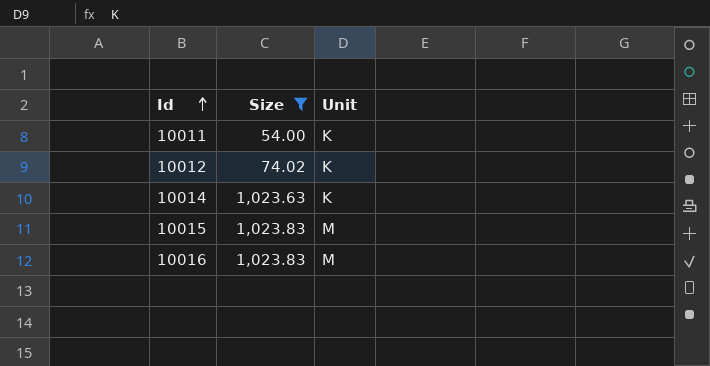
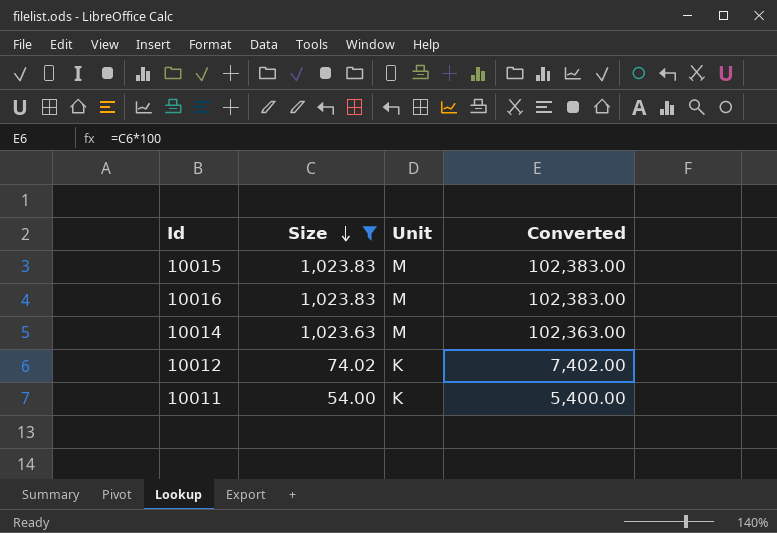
row order: Id ascending -> Size descending
column Converted | formula: none -> [Size] * 100
10014 | Unit: K -> M

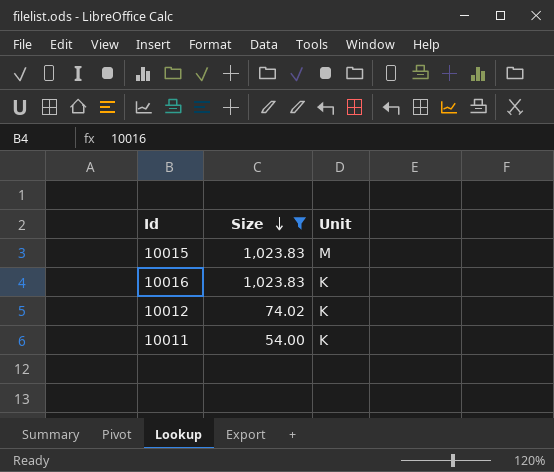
column Converted | formula: [Size] * 100 -> none
row 10014: 1,023.63 | M | 102,363.00 -> none
10016 | Unit: M -> K

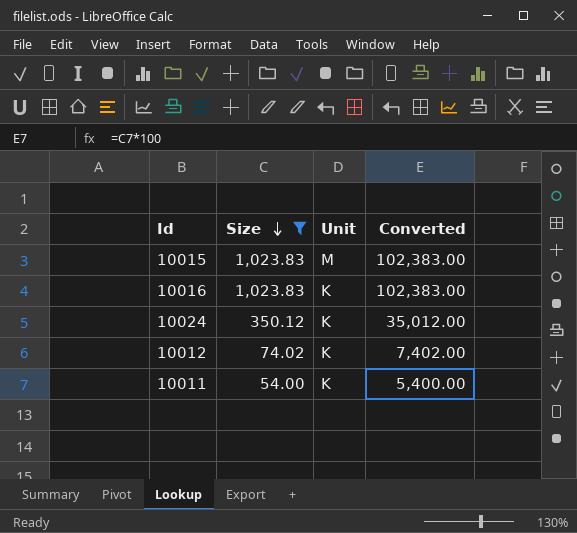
column Converted | formula: none -> [Size] * 100
row 10024: none -> 350.12 | K | 35,012.00

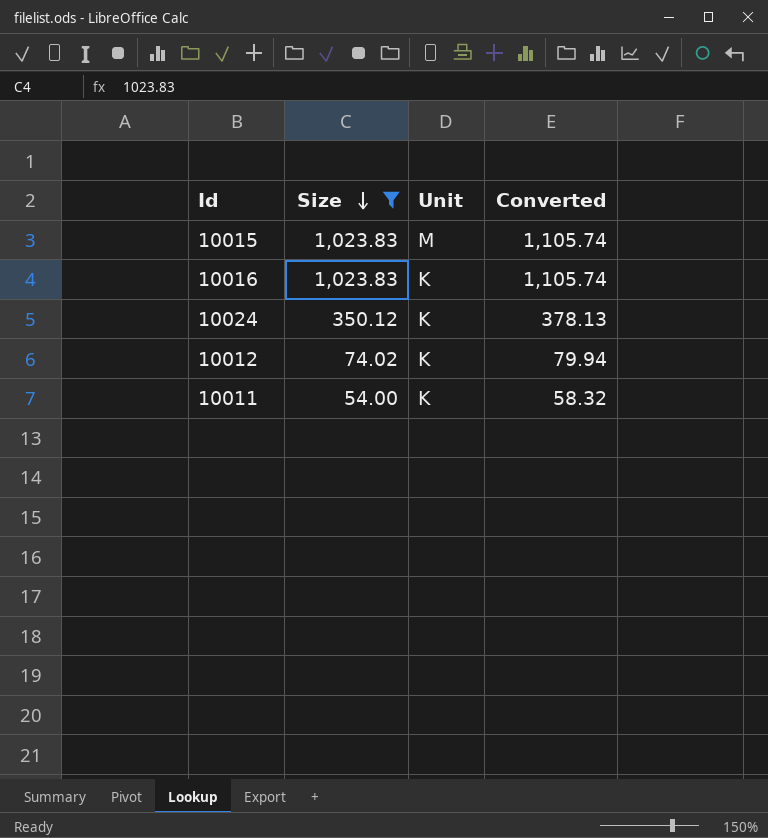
column Converted | formula: [Size] * 100 -> [Size] * 1.08

